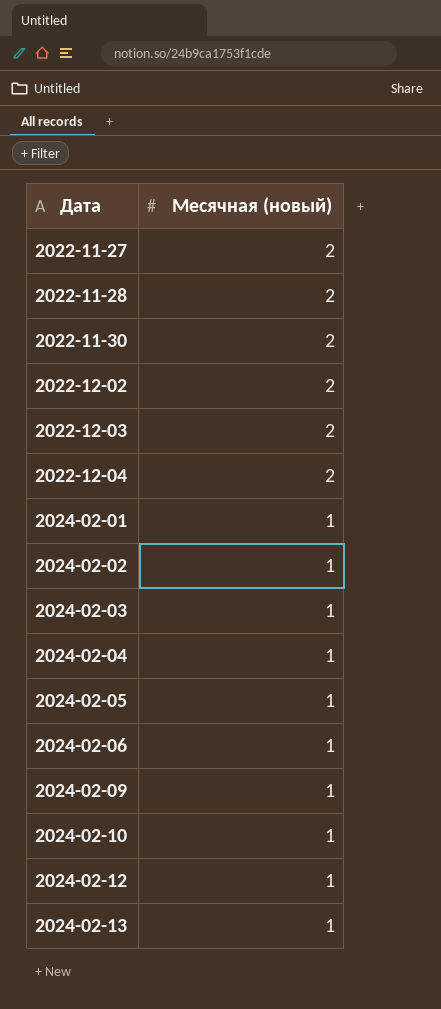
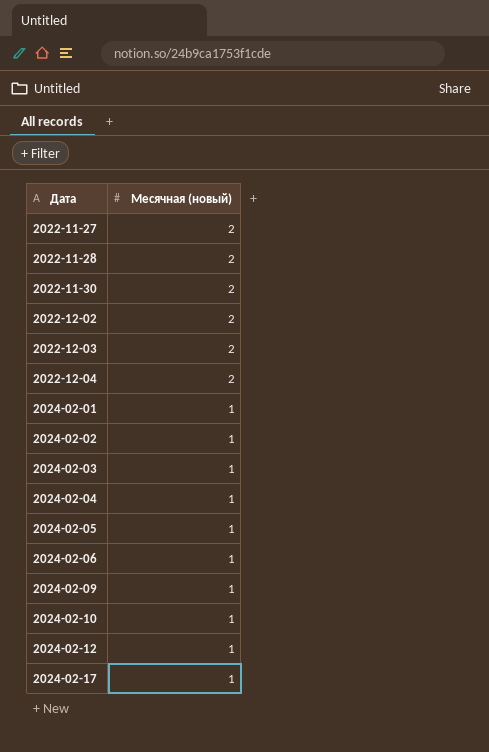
row 2024-02-13: 1 -> none
row 2024-02-17: none -> 1

